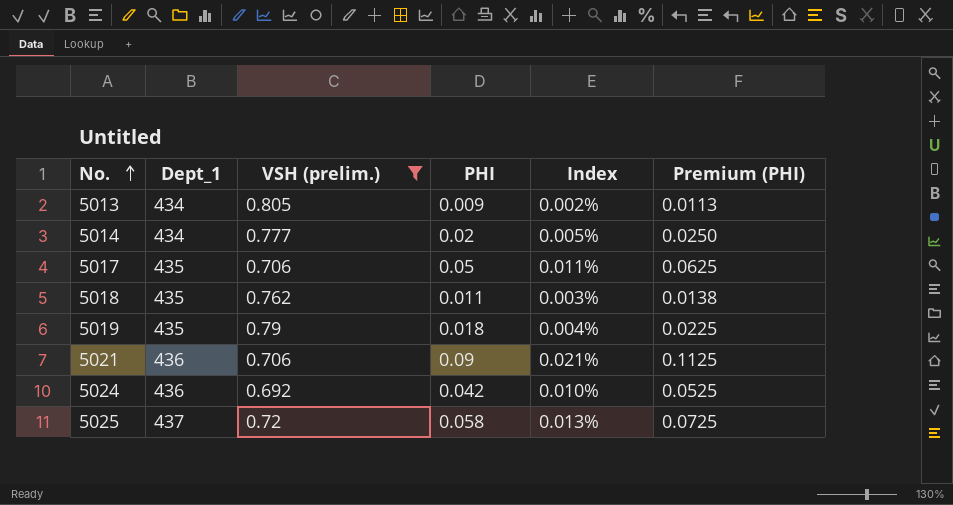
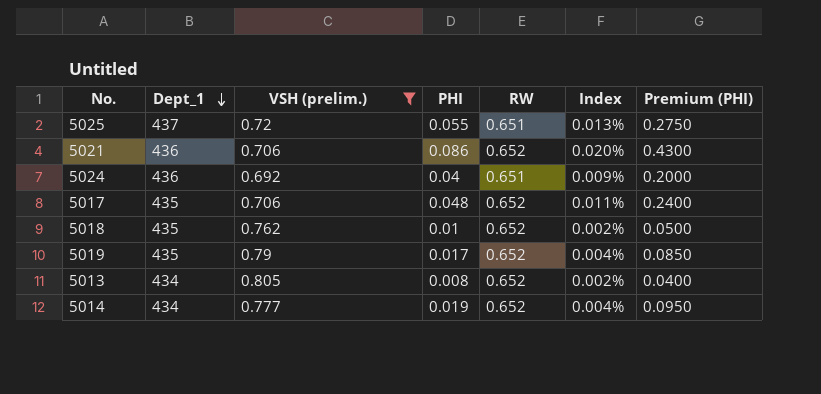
row order: No. ascending -> Dept_1 descending
column RW | position: none -> 5
column Premium (PHI) | formula: [PHI] * 1.25 -> [PHI] * 5
5025 | PHI: 0.058 -> 0.055
5021 | PHI: 0.09 -> 0.086
5021 | Index: 0.021% -> 0.020%
5024 | PHI: 0.042 -> 0.04
5024 | Index: 0.010% -> 0.009%
5017 | PHI: 0.05 -> 0.048
5018 | PHI: 0.011 -> 0.01
5018 | Index: 0.003% -> 0.002%
5019 | PHI: 0.018 -> 0.017
5013 | PHI: 0.009 -> 0.008
5014 | PHI: 0.02 -> 0.019
5014 | Index: 0.005% -> 0.004%

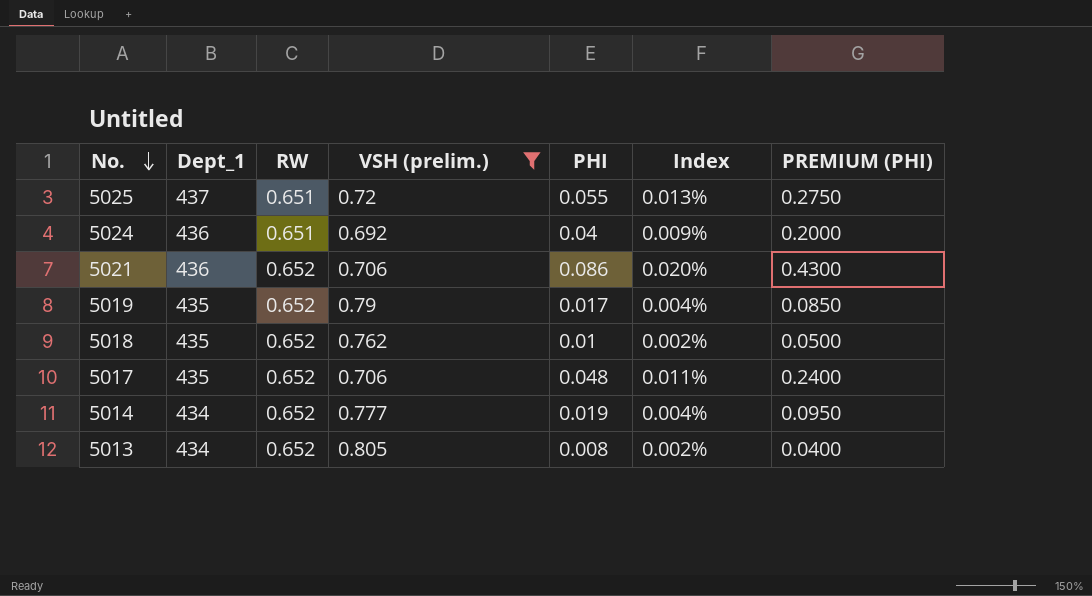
row order: Dept_1 descending -> No. descending
column RW | position: 5 -> 3
column name: Premium (PHI) -> PREMIUM (PHI)

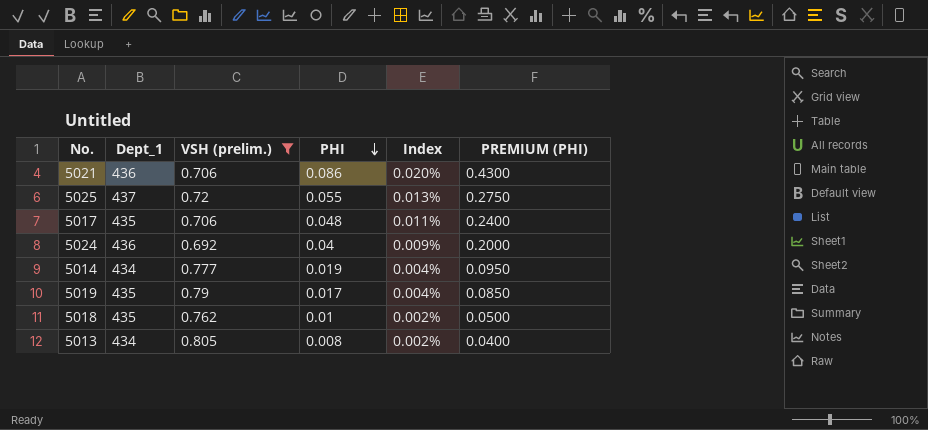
row order: No. descending -> PHI descending
column RW | position: 3 -> none

